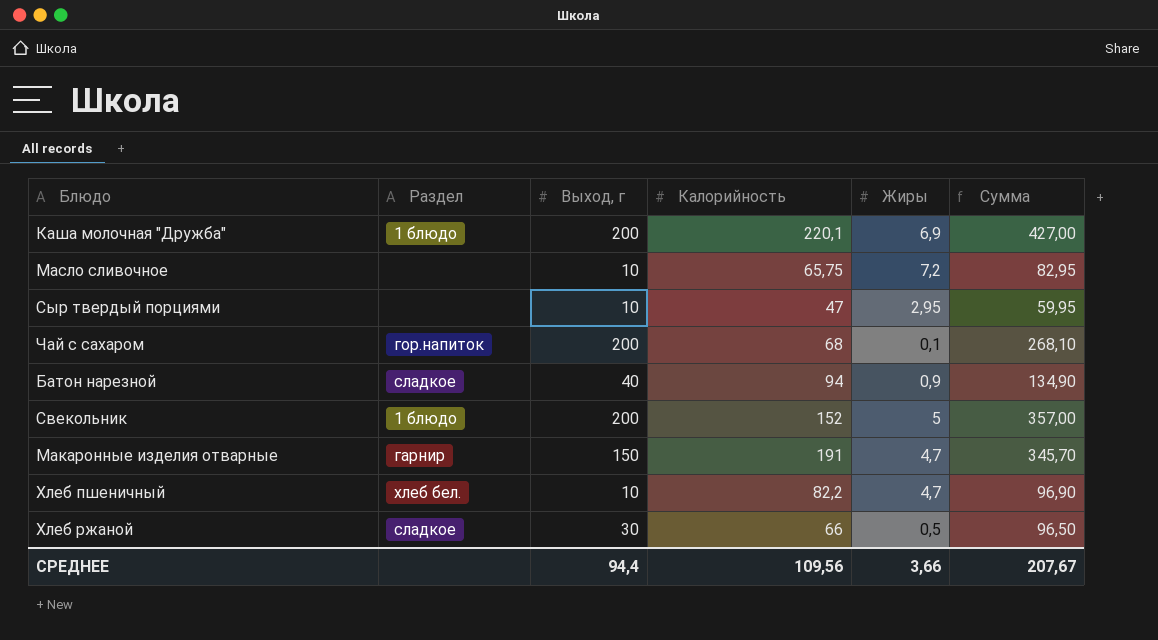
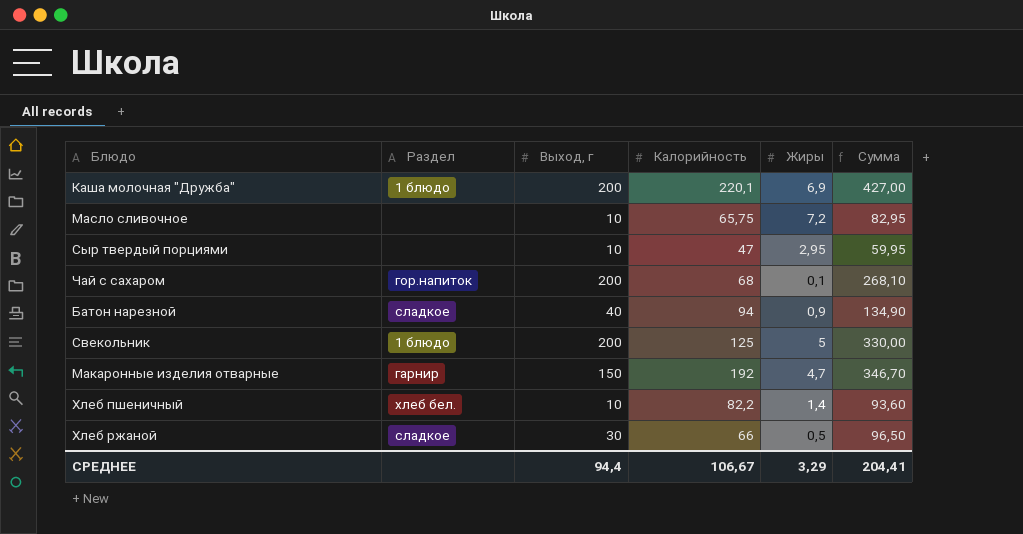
Свекольник | Калорийность: 152 -> 125
Свекольник | Сумма: 357,00 -> 330,00
Макаронные изделия отварные | Калорийность: 191 -> 192
Макаронные изделия отварные | Сумма: 345,70 -> 346,70
Хлеб пшеничный | Жиры: 4,7 -> 1,4
Хлеб пшеничный | Сумма: 96,90 -> 93,60
СРЕДНЕЕ | Калорийность: 109,56 -> 106,67
СРЕДНЕЕ | Жиры: 3,66 -> 3,29
СРЕДНЕЕ | Сумма: 207,67 -> 204,41

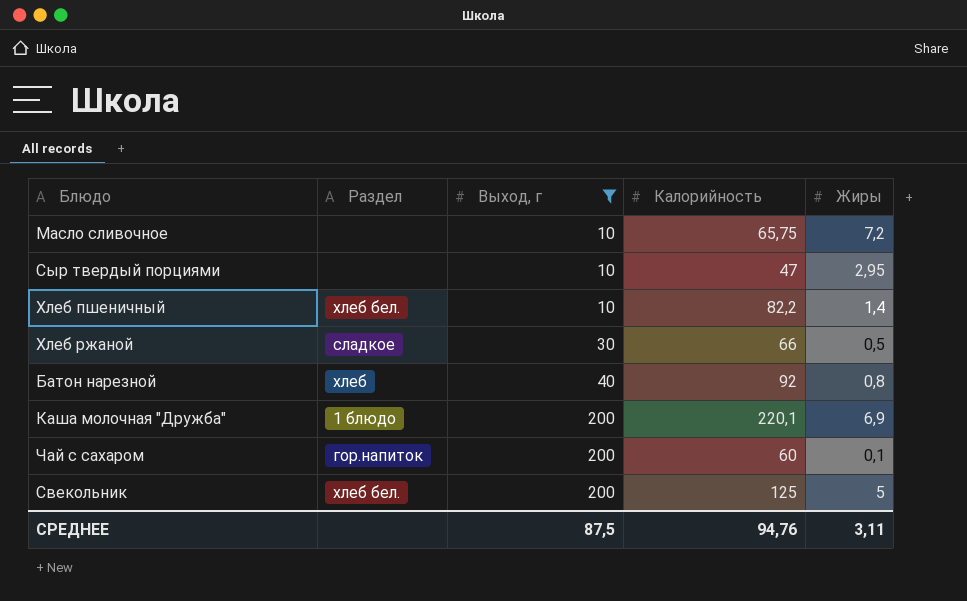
filter: none -> Выход, г != 150
row order: none -> Выход, г ascending
column Сумма | formula: [Выход, г] + [Калорийность] + [Жиры] -> none
Батон нарезной | Раздел: сладкое -> хлеб
Батон нарезной | Калорийность: 94 -> 92
Батон нарезной | Жиры: 0,9 -> 0,8
Чай с сахаром | Калорийность: 68 -> 60
Свекольник | Раздел: 1 блюдо -> хлеб бел.
СРЕДНЕЕ | Выход, г: 94,4 -> 87,5
СРЕДНЕЕ | Калорийность: 106,67 -> 94,76
СРЕДНЕЕ | Жиры: 3,29 -> 3,11

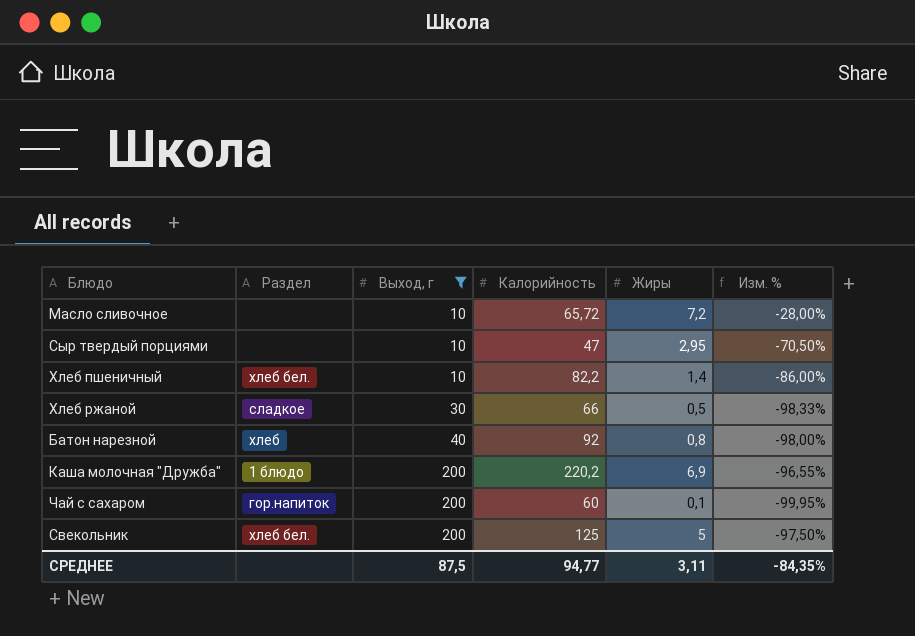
column Изм. % | formula: none -> ([Жиры] - [Выход, г]) / [Выход, г]
Масло сливочное | Калорийность: 65,75 -> 65,72
Каша молочная "Дружба" | Калорийность: 220,1 -> 220,2
СРЕДНЕЕ | Калорийность: 94,76 -> 94,77

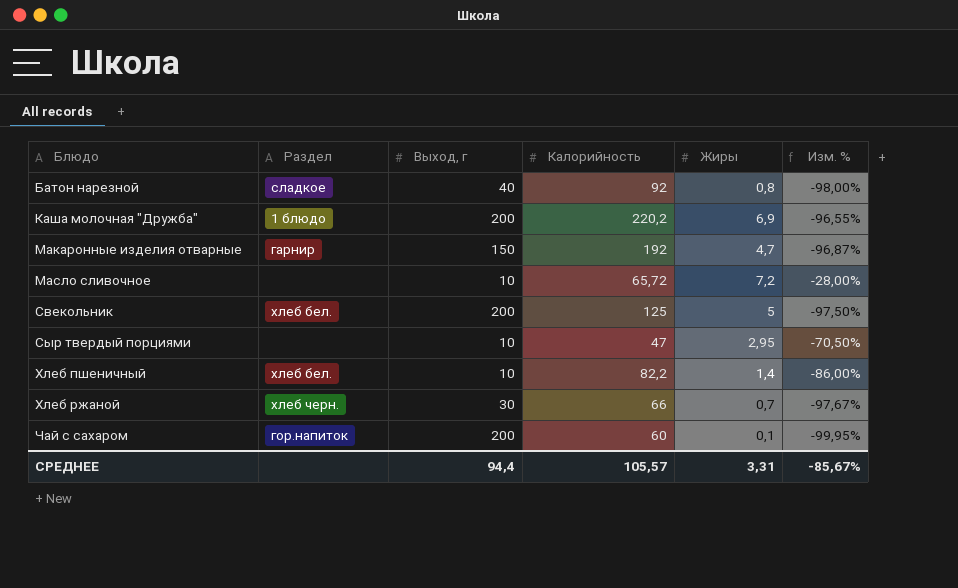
filter: Выход, г != 150 -> none
row order: Выход, г ascending -> Блюдо ascending
Батон нарезной | Раздел: хлеб -> сладкое
Хлеб ржаной | Раздел: сладкое -> хлеб черн.
Хлеб ржаной | Жиры: 0,5 -> 0,7
Хлеб ржаной | Изм. %: -98,33% -> -97,67%
СРЕДНЕЕ | Выход, г: 87,5 -> 94,4
СРЕДНЕЕ | Калорийность: 94,77 -> 105,57
СРЕДНЕЕ | Жиры: 3,11 -> 3,31
СРЕДНЕЕ | Изм. %: -84,35% -> -85,67%

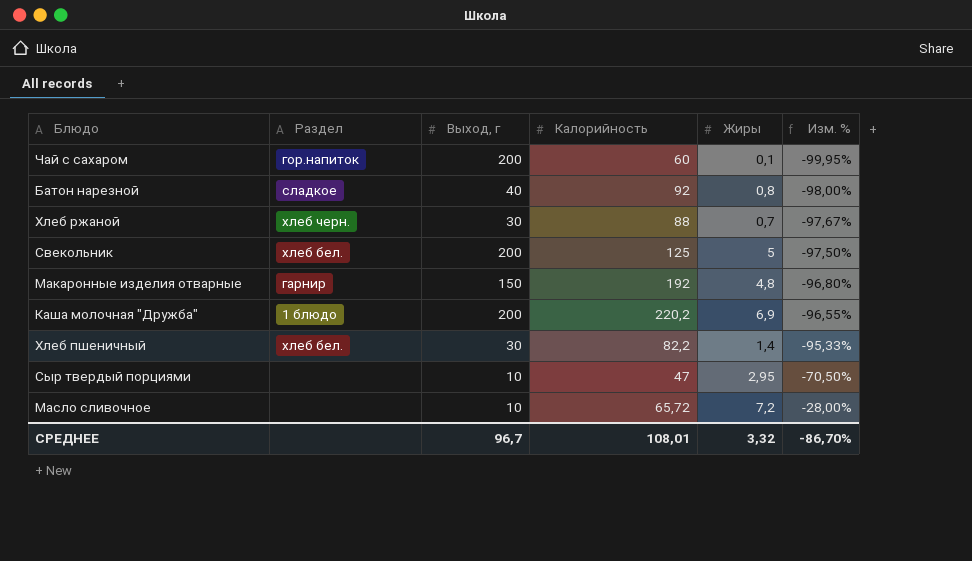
row order: Блюдо ascending -> Изм. % ascending
Хлеб ржаной | Калорийность: 66 -> 88
Макаронные изделия отварные | Жиры: 4,7 -> 4,8
Макаронные изделия отварные | Изм. %: -96,87% -> -96,80%
Хлеб пшеничный | Выход, г: 10 -> 30
Хлеб пшеничный | Изм. %: -86,00% -> -95,33%
СРЕДНЕЕ | Выход, г: 94,4 -> 96,7
СРЕДНЕЕ | Калорийность: 105,57 -> 108,01
СРЕДНЕЕ | Жиры: 3,31 -> 3,32
СРЕДНЕЕ | Изм. %: -85,67% -> -86,70%

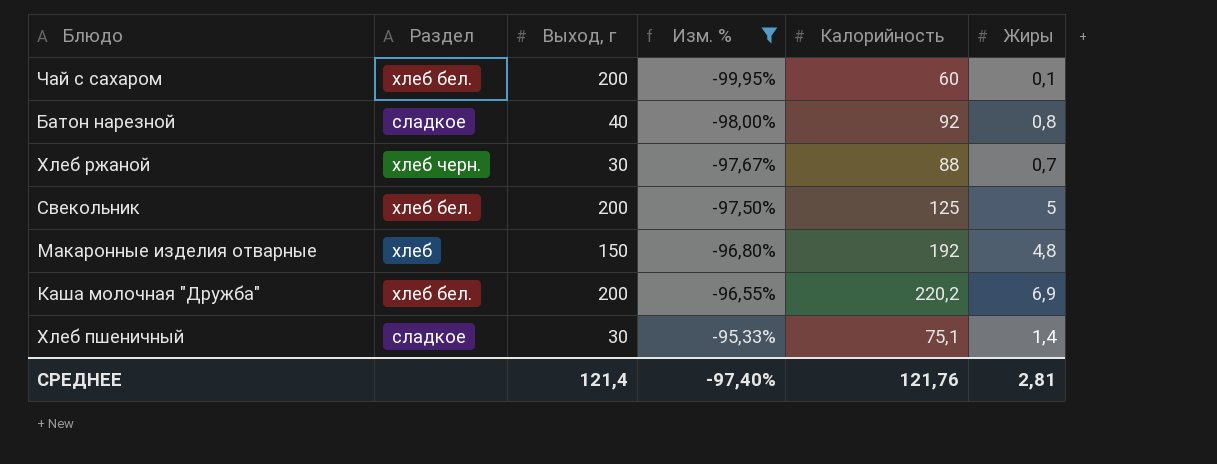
filter: none -> Изм. % <= -95,33%
column Изм. % | position: 6 -> 4
Чай с сахаром | Раздел: гор.напиток -> хлеб бел.
Макаронные изделия отварные | Раздел: гарнир -> хлеб
Каша молочная "Дружба" | Раздел: 1 блюдо -> хлеб бел.
Хлеб пшеничный | Раздел: хлеб бел. -> сладкое
Хлеб пшеничный | Калорийность: 82,2 -> 75,1
СРЕДНЕЕ | Выход, г: 96,7 -> 121,4
СРЕДНЕЕ | Изм. %: -86,70% -> -97,40%
СРЕДНЕЕ | Калорийность: 108,01 -> 121,76
СРЕДНЕЕ | Жиры: 3,32 -> 2,81

